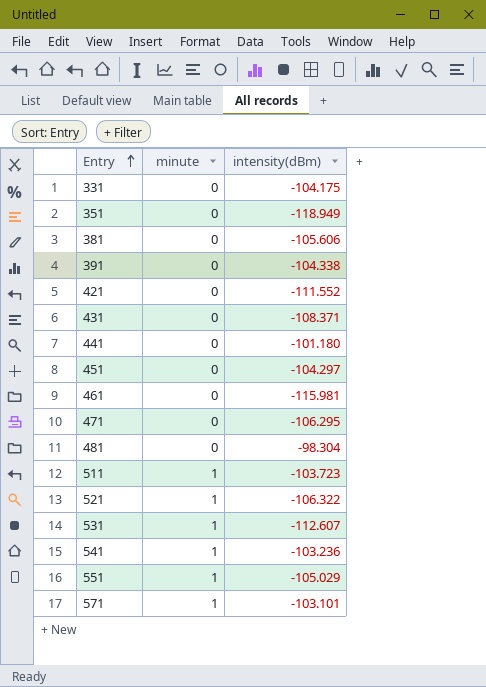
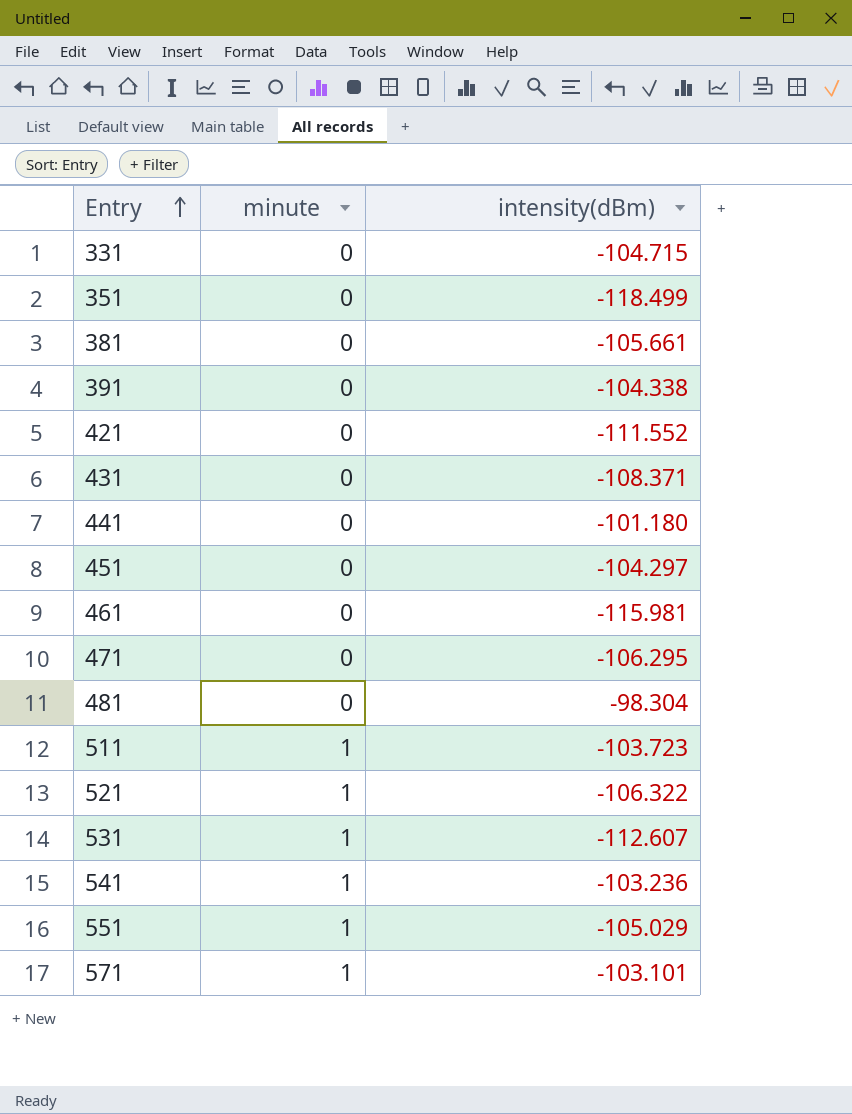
331 | intensity(dBm): -104.175 -> -104.715
351 | intensity(dBm): -118.949 -> -118.499
381 | intensity(dBm): -105.606 -> -105.661

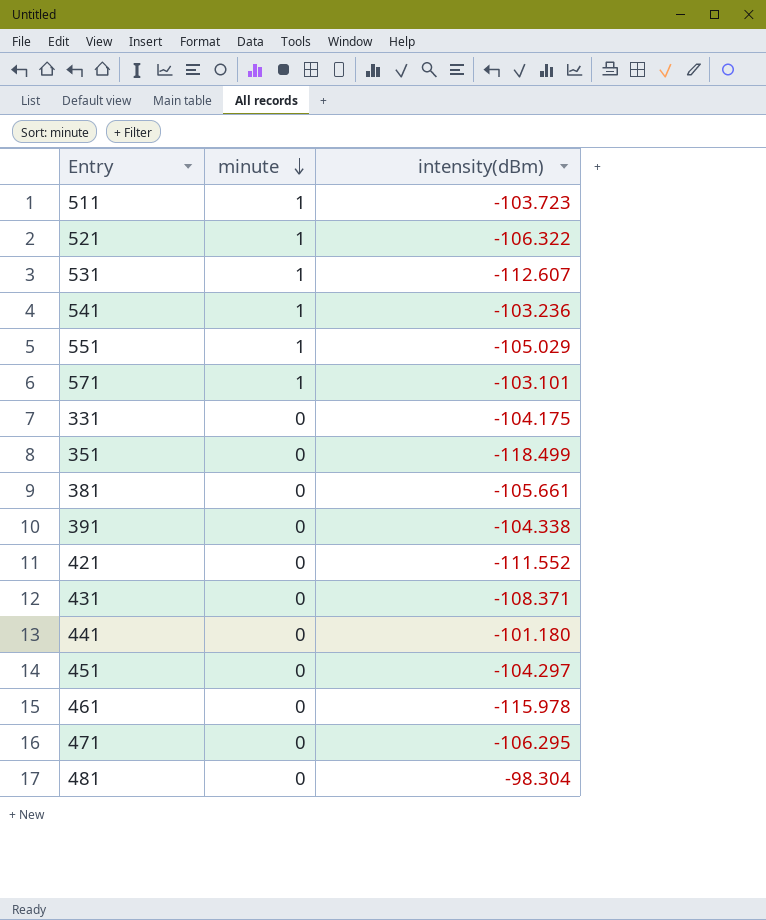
row order: Entry ascending -> minute descending
331 | intensity(dBm): -104.715 -> -104.175
461 | intensity(dBm): -115.981 -> -115.978

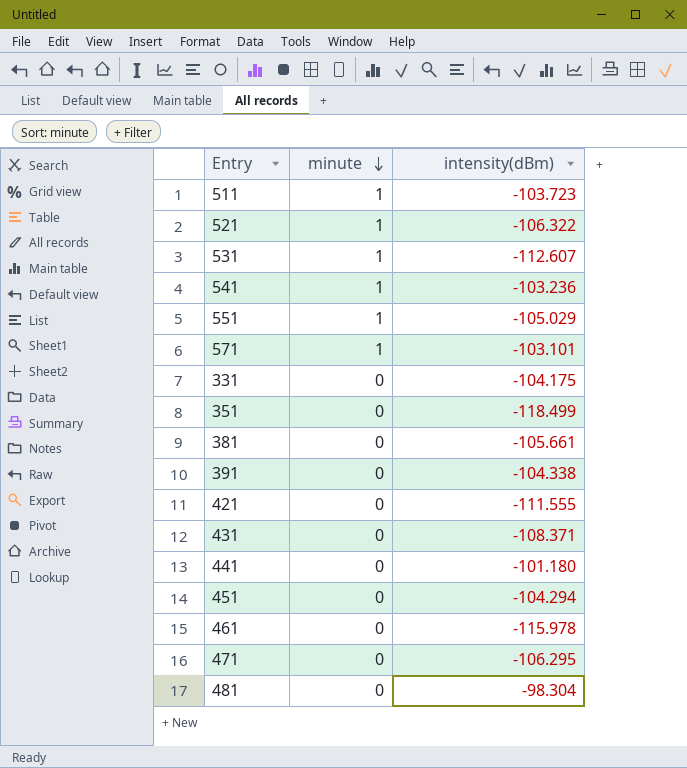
421 | intensity(dBm): -111.552 -> -111.555
451 | intensity(dBm): -104.297 -> -104.294

